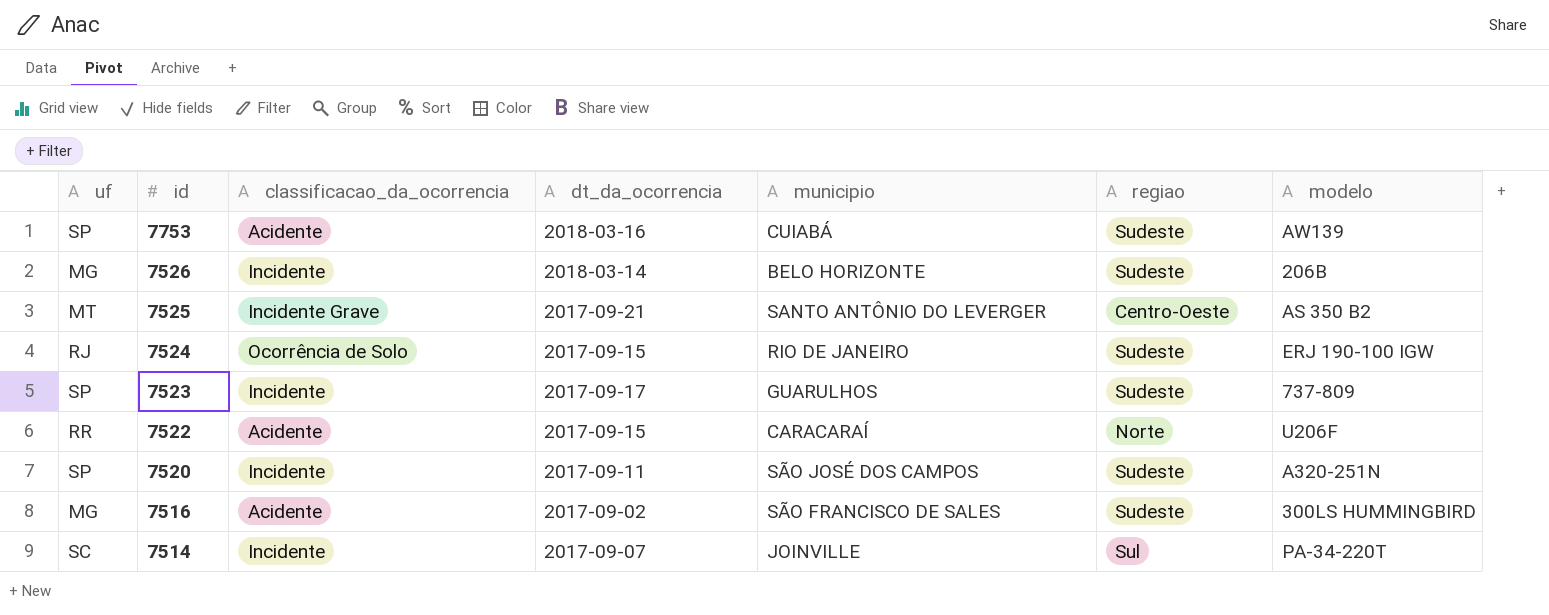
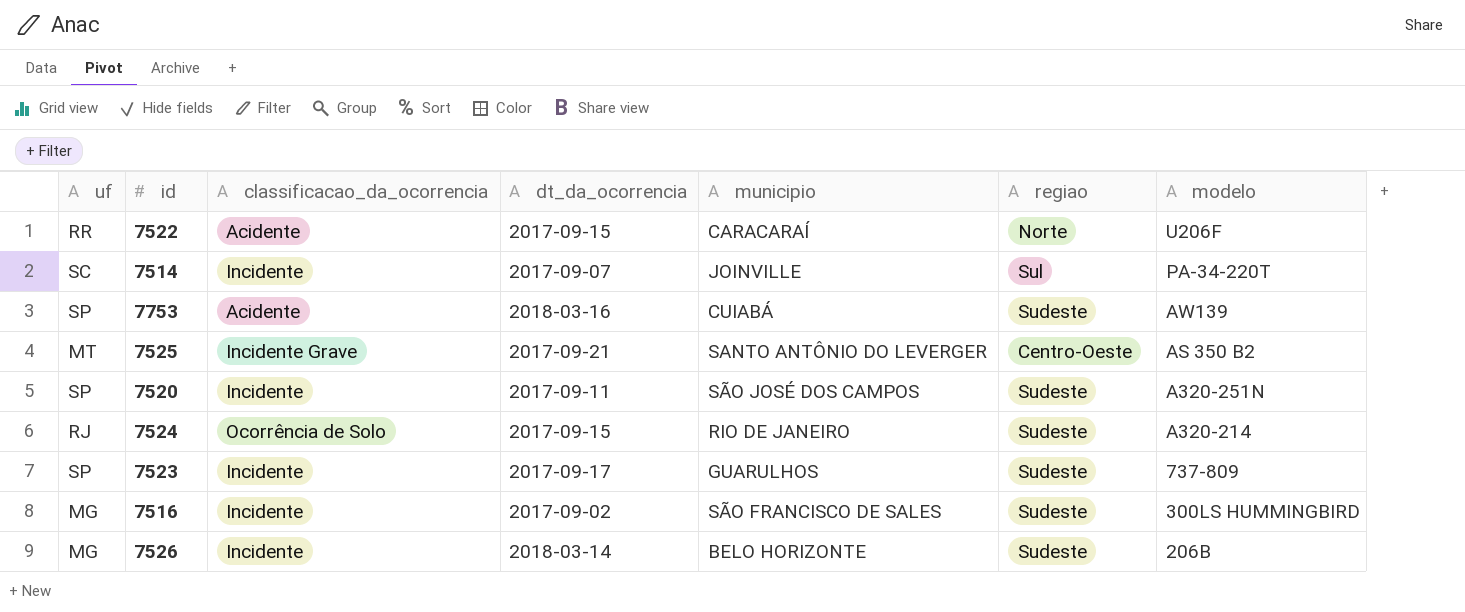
row order: id descending -> modelo descending
7524 | modelo: ERJ 190-100 IGW -> A320-214
7516 | classificacao_da_ocorrencia: Acidente -> Incidente

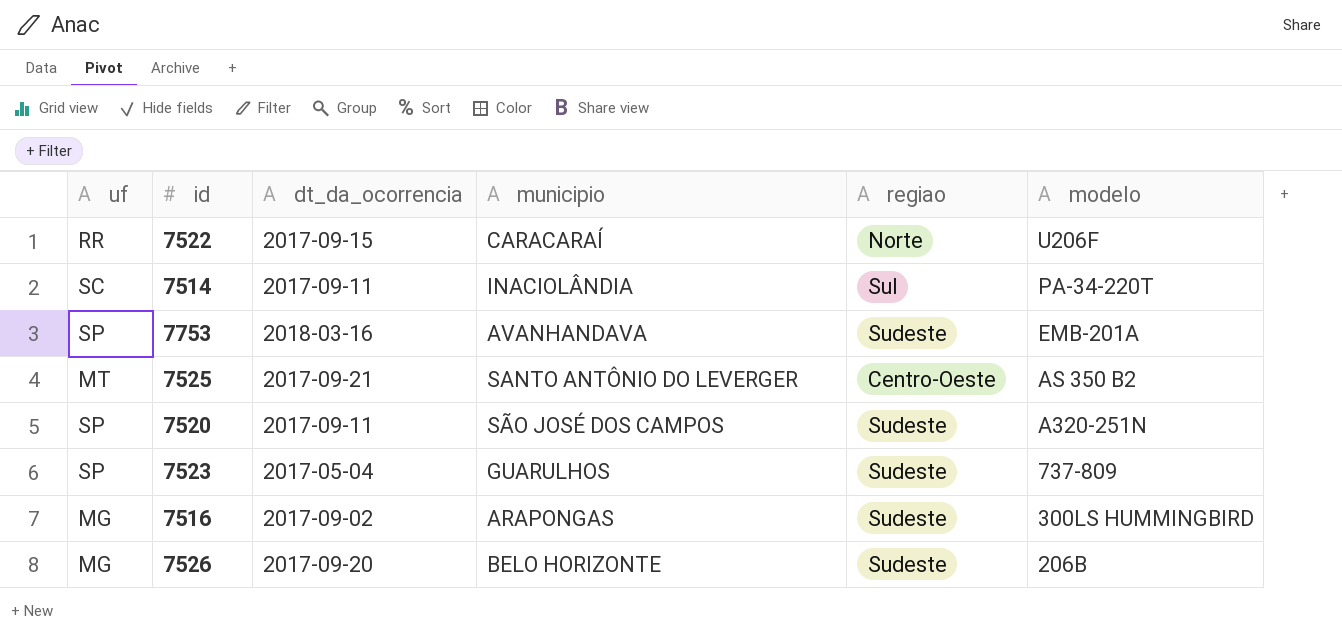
column classificacao_da_ocorrencia | position: 3 -> none
row 7524: RJ | Ocorrência de Solo | 2017-09-15 | RIO DE JANEIRO | Sudeste | A320-214 -> none
7514 | dt_da_ocorrencia: 2017-09-07 -> 2017-09-11
7514 | municipio: JOINVILLE -> INACIOLÂNDIA
7753 | municipio: CUIABÁ -> AVANHANDAVA
7753 | modelo: AW139 -> EMB-201A
7523 | dt_da_ocorrencia: 2017-09-17 -> 2017-05-04
7516 | municipio: SÃO FRANCISCO DE SALES -> ARAPONGAS
7526 | dt_da_ocorrencia: 2018-03-14 -> 2017-09-20

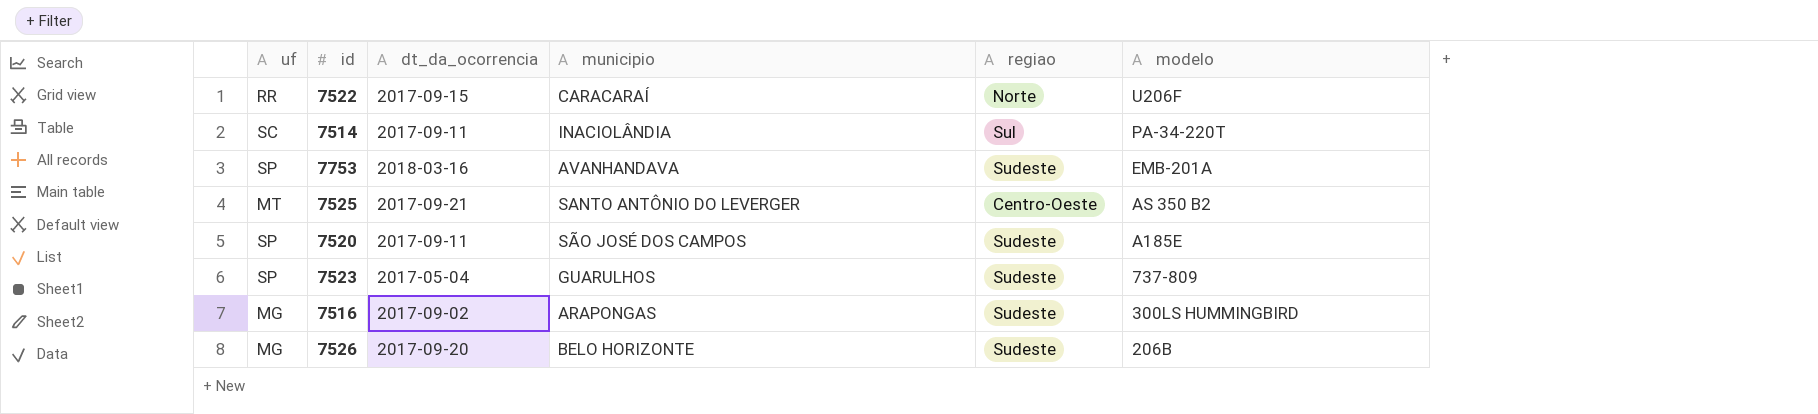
7520 | modelo: A320-251N -> A185E

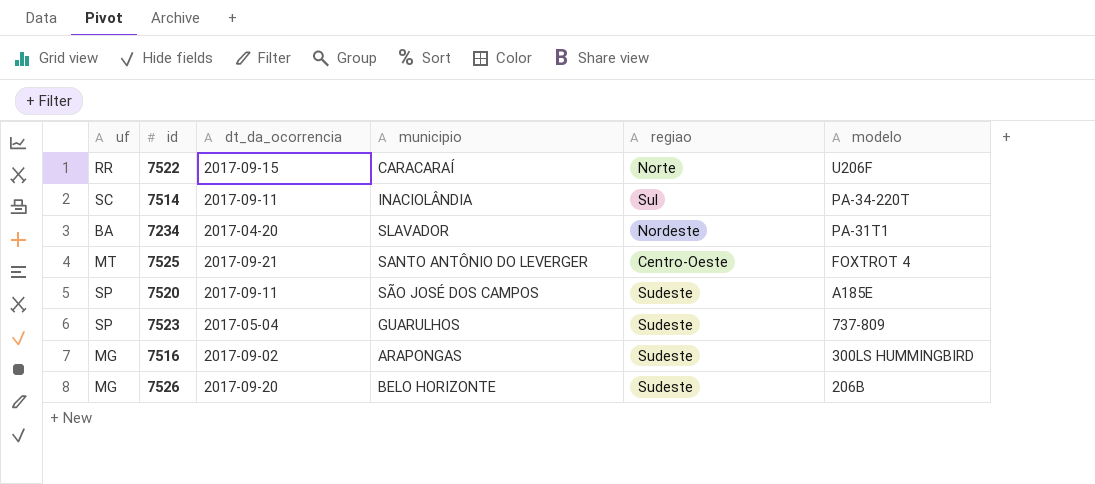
row 7753: SP | 2018-03-16 | AVANHANDAVA | Sudeste | EMB-201A -> none
row 7234: none -> BA | 2017-04-20 | SLAVADOR | Nordeste | PA-31T1
7525 | modelo: AS 350 B2 -> FOXTROT 4

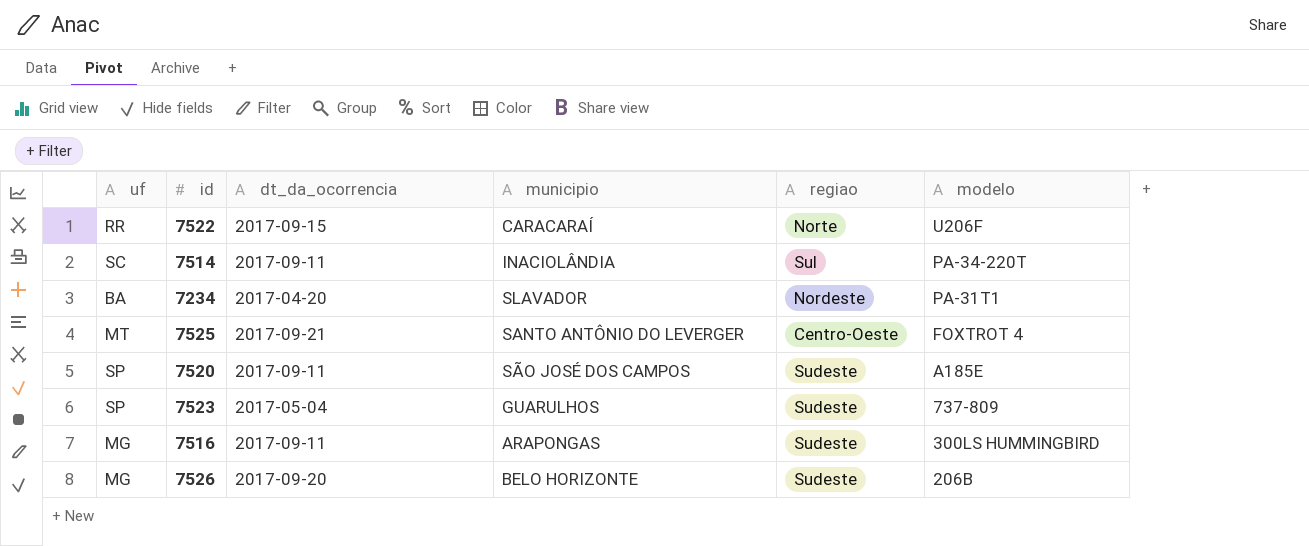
7516 | dt_da_ocorrencia: 2017-09-02 -> 2017-09-11

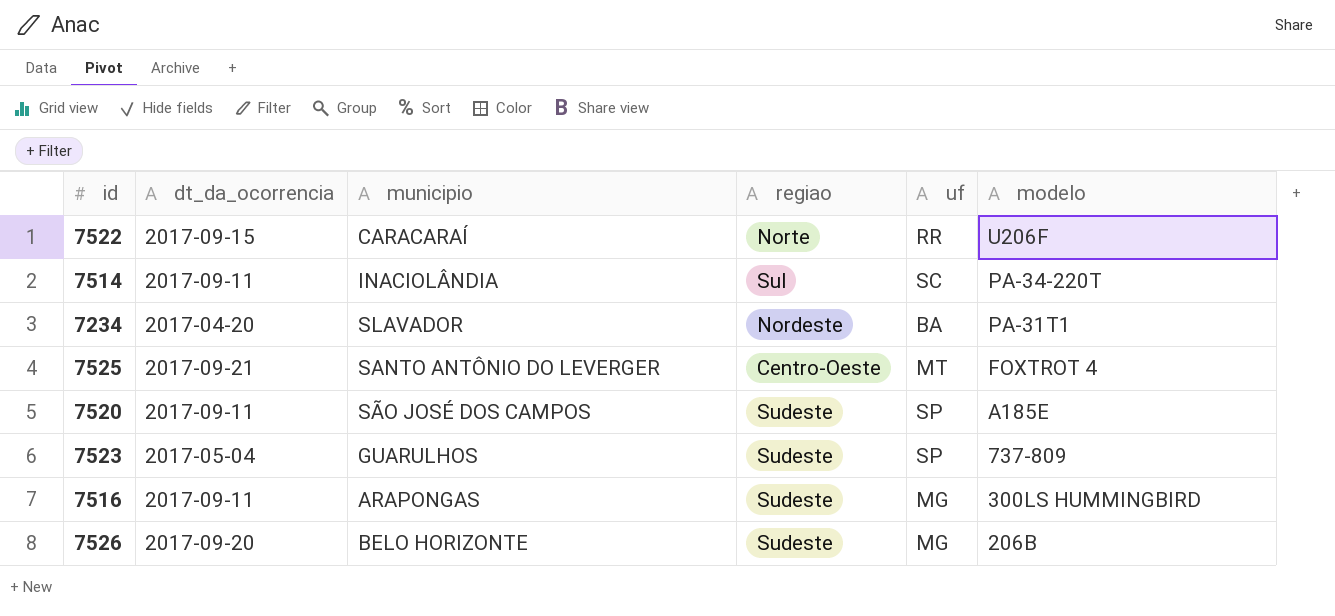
column uf | position: 1 -> 5

